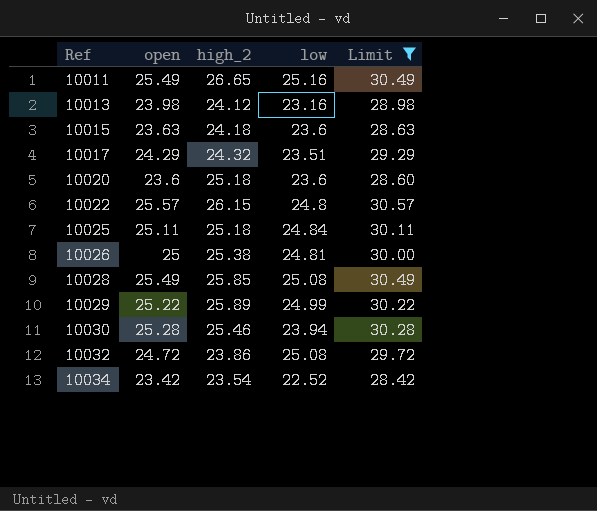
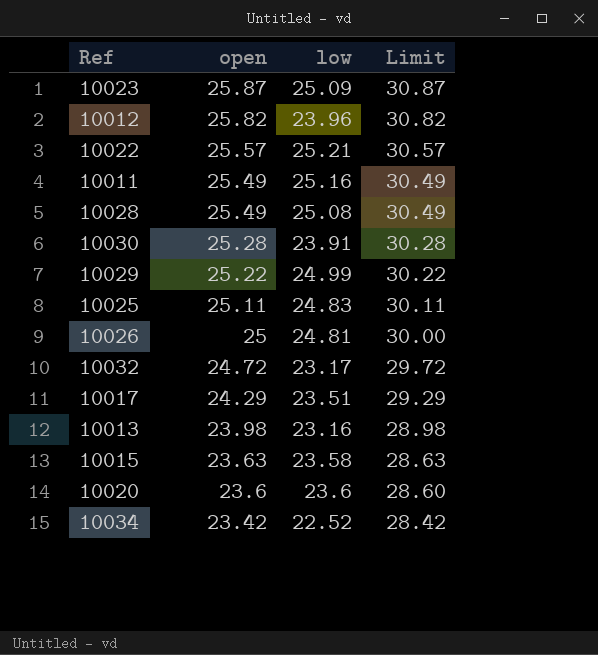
filter: Limit <= 30.57 -> none
row order: Ref ascending -> open descending
column high_2 | position: 3 -> none
10022 | low: 24.8 -> 25.21
10030 | low: 23.94 -> 23.91
10025 | low: 24.84 -> 24.83
10032 | low: 25.08 -> 23.17
10015 | low: 23.6 -> 23.58

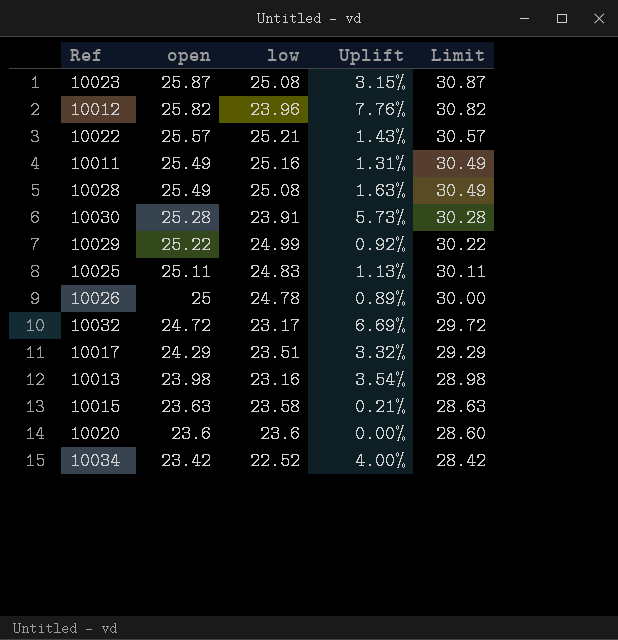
column Uplift | formula: none -> ([open] - [low]) / [low]
10023 | low: 25.09 -> 25.08
10026 | low: 24.81 -> 24.78

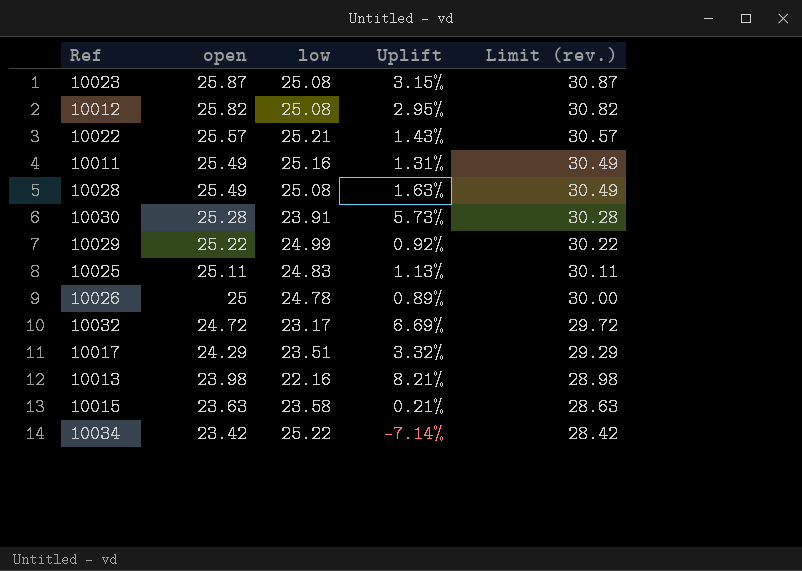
column name: Limit -> Limit (rev.)
row 10020: 23.6 | 23.6 | 0.00% | 28.60 -> none
10012 | low: 23.96 -> 25.08
10012 | Uplift: 7.76% -> 2.95%
10013 | low: 23.16 -> 22.16
10013 | Uplift: 3.54% -> 8.21%
10034 | low: 22.52 -> 25.22
10034 | Uplift: 4.00% -> -7.14%

